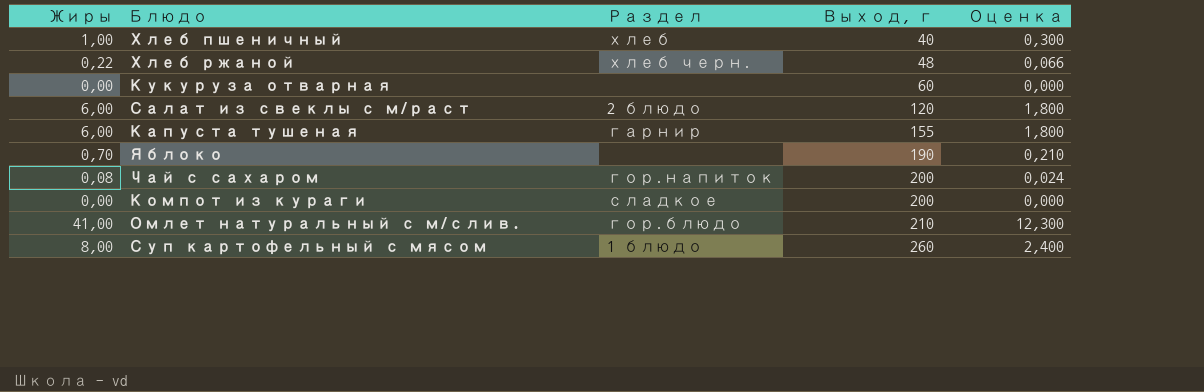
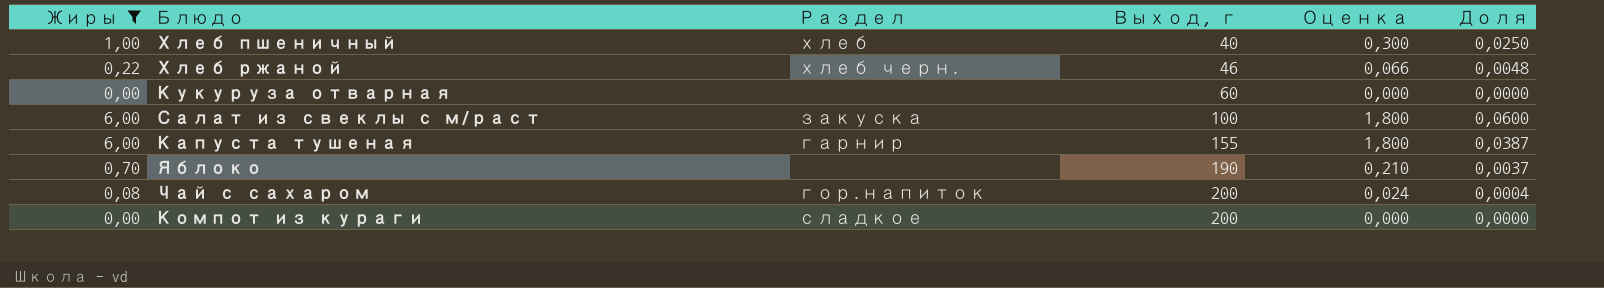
filter: none -> Жиры <= 6,00
column Доля | formula: none -> [Жиры] / [Выход, г]
Хлеб ржаной | Выход, г: 48 -> 46
Салат из свеклы с м/раст | Раздел: 2 блюдо -> закуска
Салат из свеклы с м/раст | Выход, г: 120 -> 100

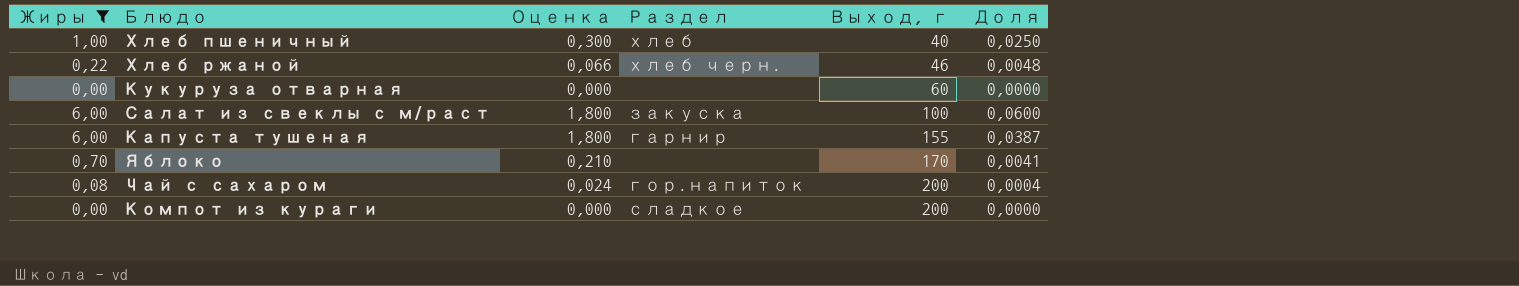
column Оценка | position: 5 -> 3
Яблоко | Выход, г: 190 -> 170
Яблоко | Доля: 0,0037 -> 0,0041

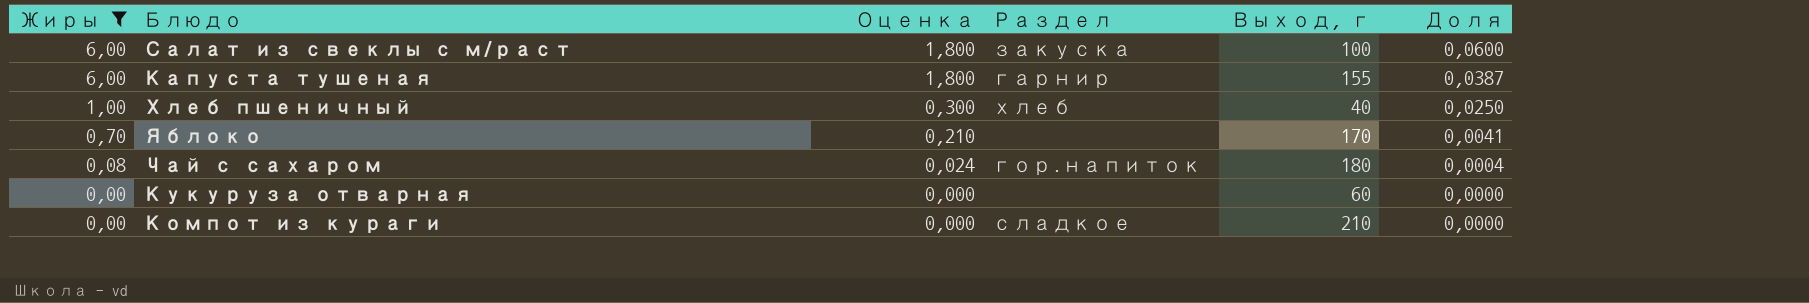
row order: Выход, г ascending -> Жиры descending
row Хлеб ржаной: 0,22 | 0,066 | хлеб черн. | 46 | 0,0048 -> none
Чай с сахаром | Выход, г: 200 -> 180
Компот из кураги | Выход, г: 200 -> 210

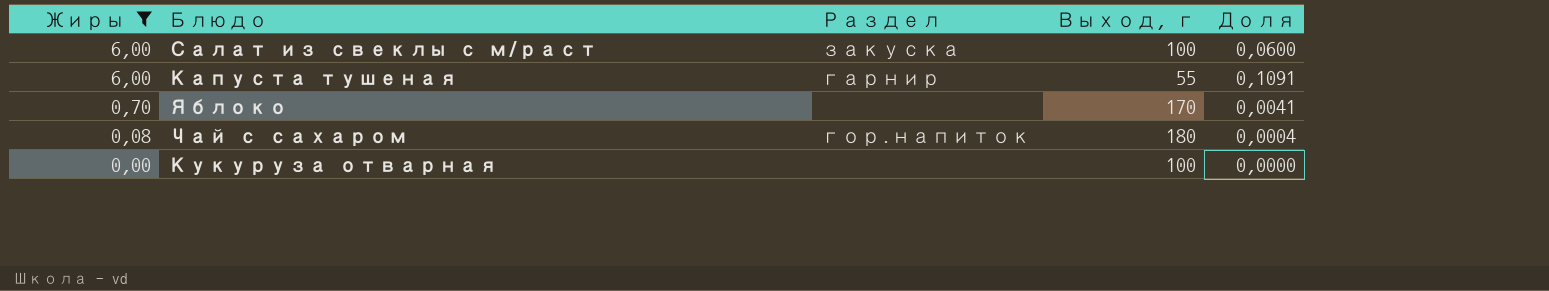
column Оценка | formula: [Жиры] * 0,3 -> none
row Хлеб пшеничный: 1,00 | 0,300 | хлеб | 40 | 0,0250 -> none
row Компот из кураги: 0,00 | 0,000 | сладкое | 210 | 0,0000 -> none
Капуста тушеная | Выход, г: 155 -> 55
Капуста тушеная | Доля: 0,0387 -> 0,1091
Кукуруза отварная | Выход, г: 60 -> 100

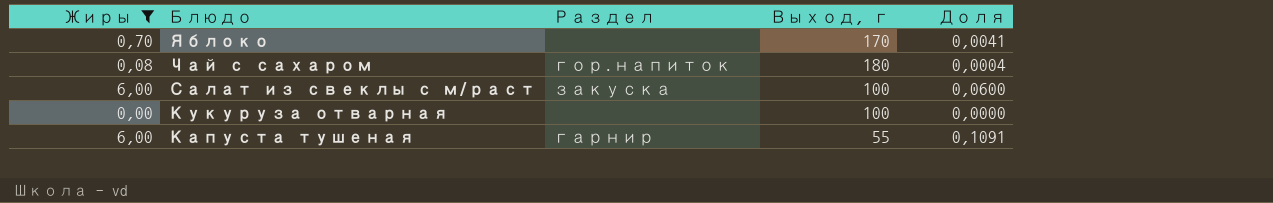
row order: Жиры descending -> Блюдо descending

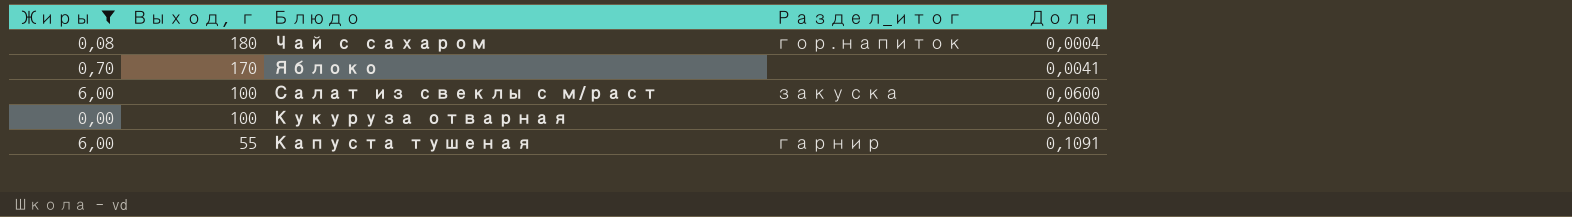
row order: Блюдо descending -> Выход, г descending
column Выход, г | position: 4 -> 2
column name: Раздел -> Раздел_итог

